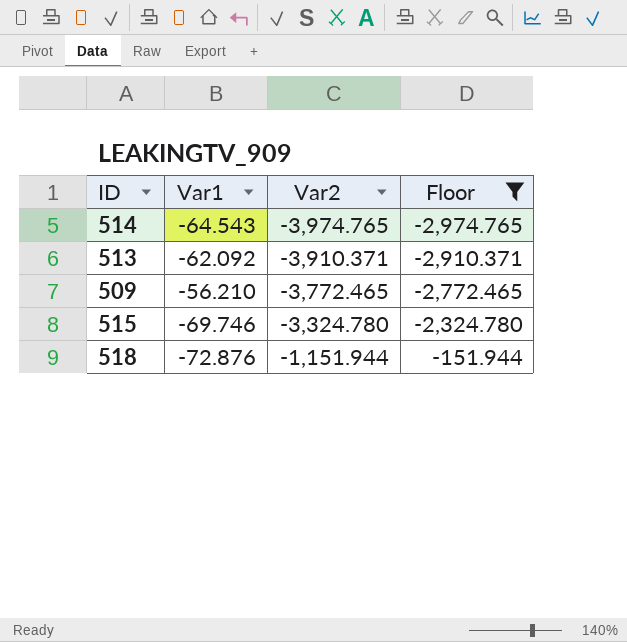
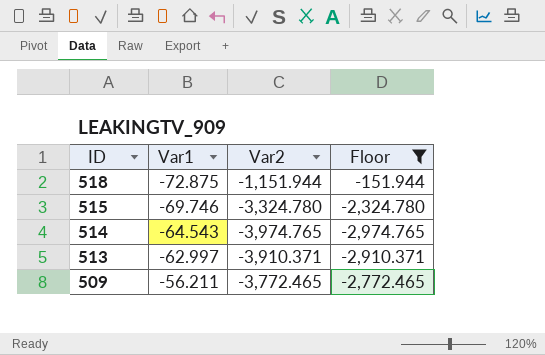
row order: Var2 ascending -> ID descending
518 | Var1: -72.876 -> -72.875
513 | Var1: -62.092 -> -62.997
509 | Var1: -56.210 -> -56.211

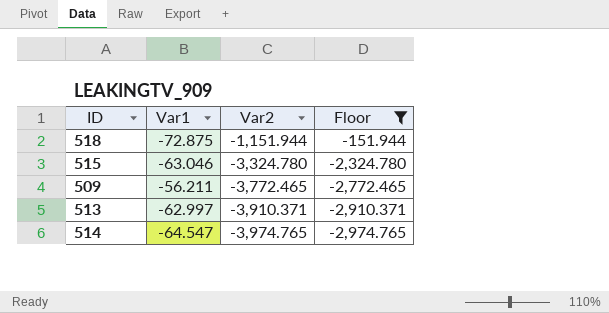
row order: ID descending -> Var2 descending
515 | Var1: -69.746 -> -63.046
514 | Var1: -64.543 -> -64.547

